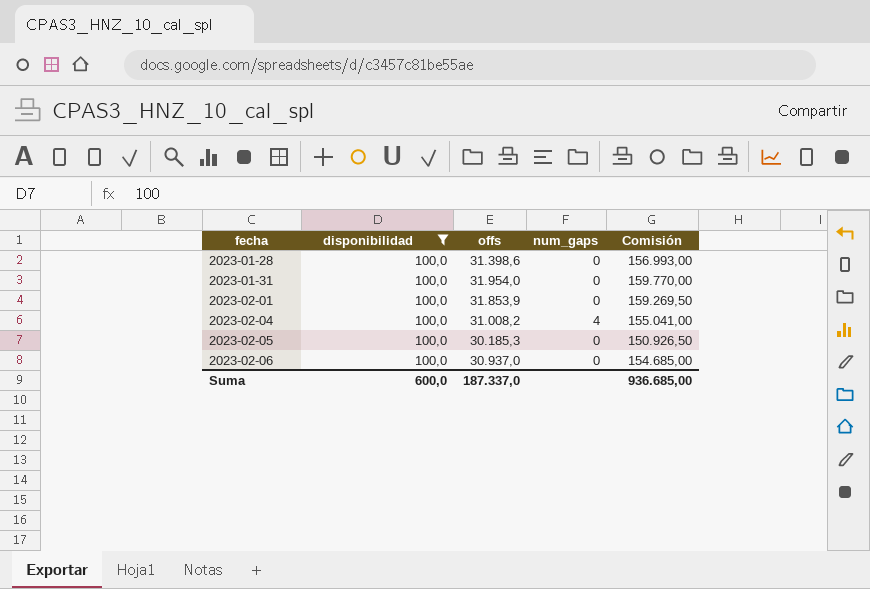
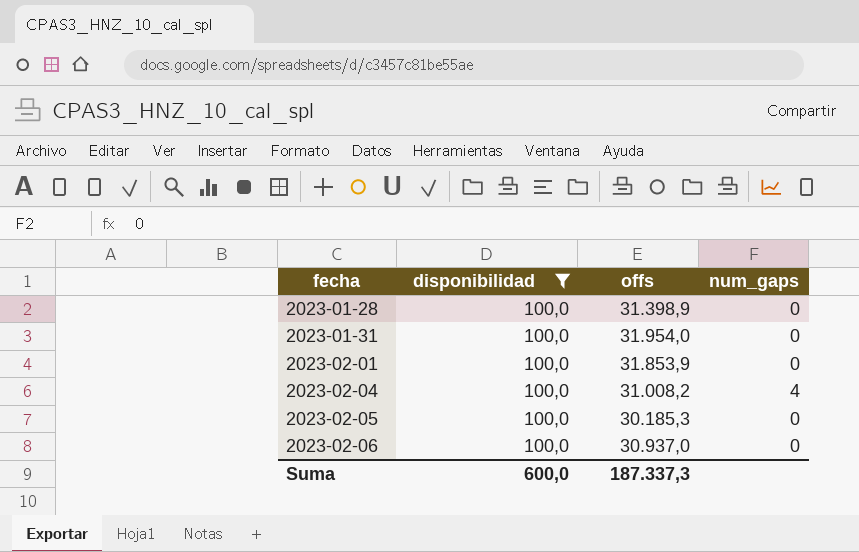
column Comisión | formula: [offs] * 5 -> none
2023-01-28 | offs: 31.398,6 -> 31.398,9
Suma | offs: 187.337,0 -> 187.337,3

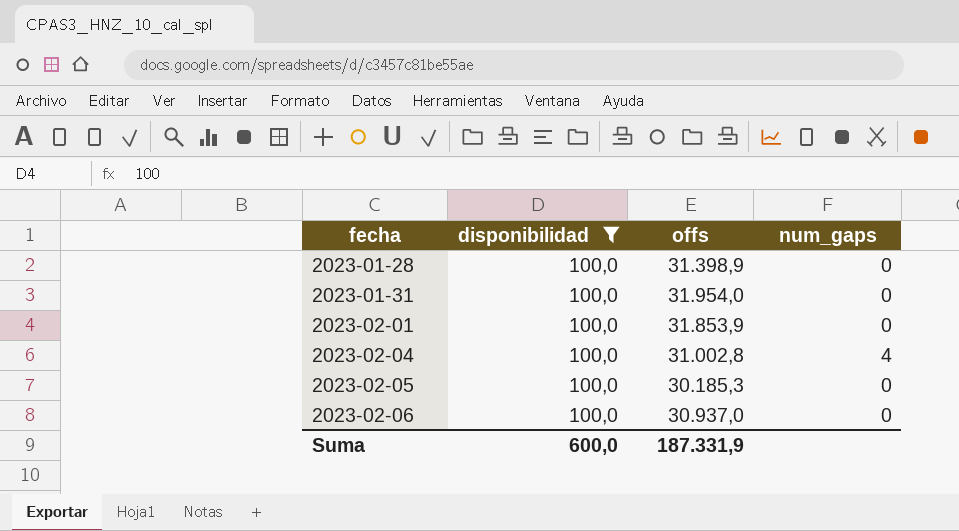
2023-02-04 | offs: 31.008,2 -> 31.002,8
Suma | offs: 187.337,3 -> 187.331,9

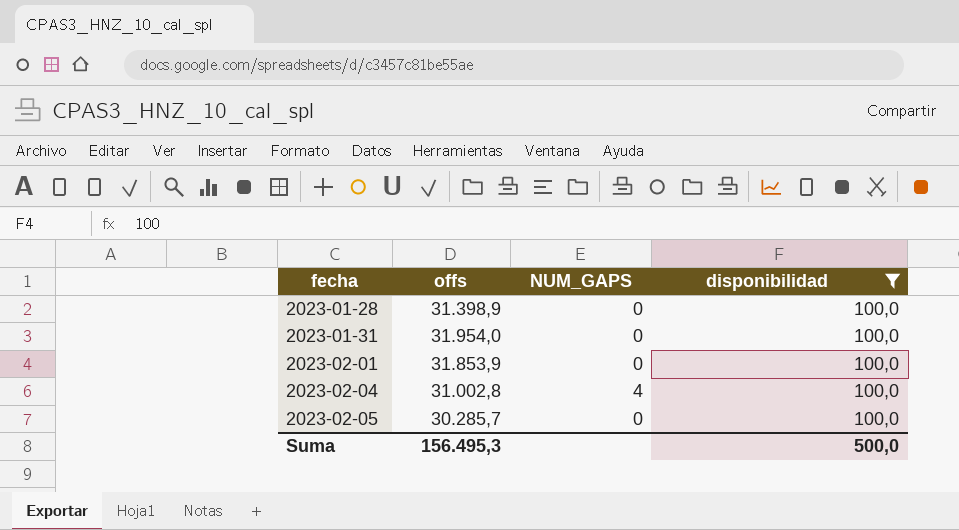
column name: num_gaps -> NUM_GAPS
column disponibilidad | position: 2 -> 4
row 2023-02-06: 100,0 | 30.937,0 | 0 -> none
2023-02-05 | offs: 30.185,3 -> 30.285,7
Suma | offs: 187.331,9 -> 156.495,3
Suma | disponibilidad: 600,0 -> 500,0

